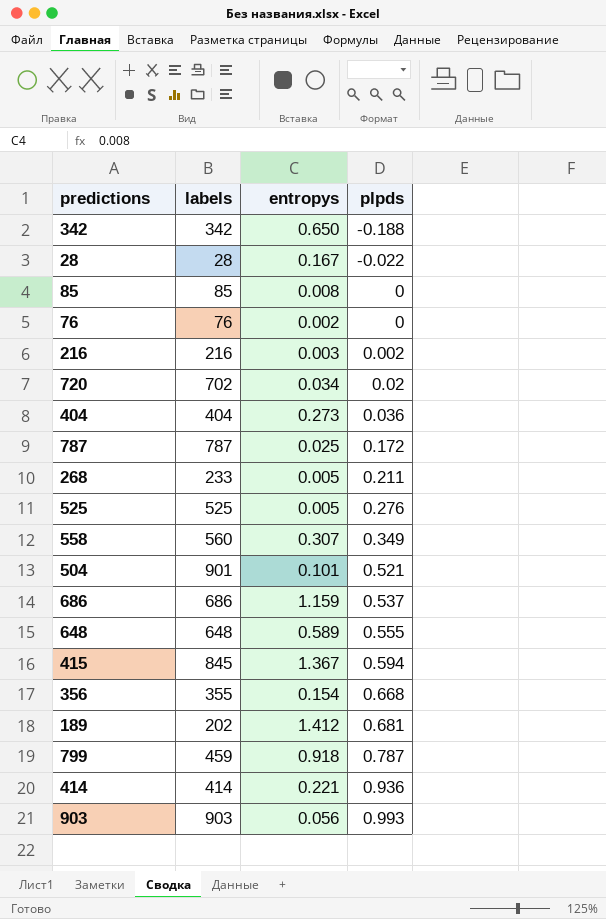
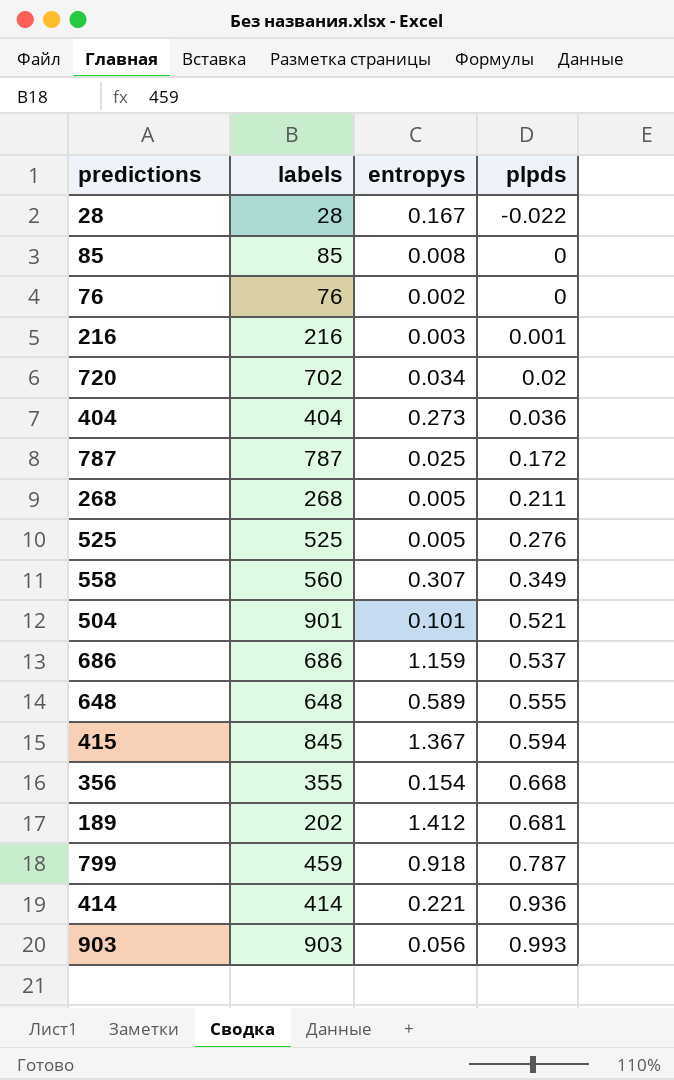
row 342: 342 | 0.650 | -0.188 -> none
216 | plpds: 0.002 -> 0.001
268 | labels: 233 -> 268

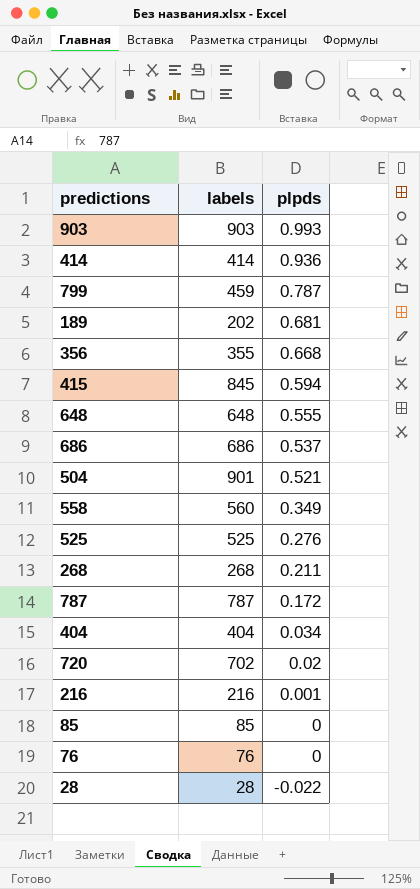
row order: plpds ascending -> plpds descending
column entropys | position: 3 -> none
404 | plpds: 0.036 -> 0.034

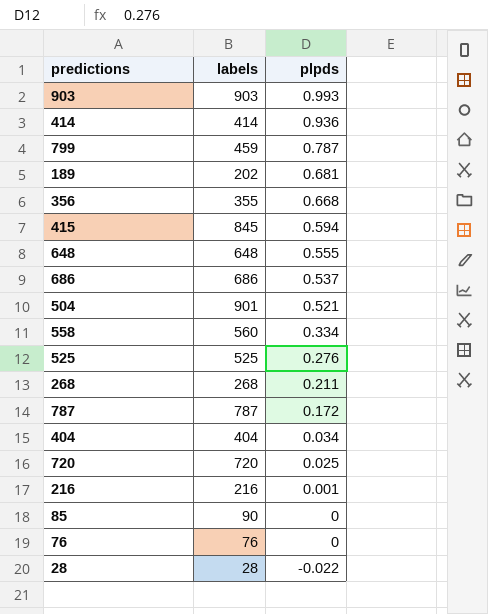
558 | plpds: 0.349 -> 0.334
720 | labels: 702 -> 720
720 | plpds: 0.02 -> 0.025
85 | labels: 85 -> 90

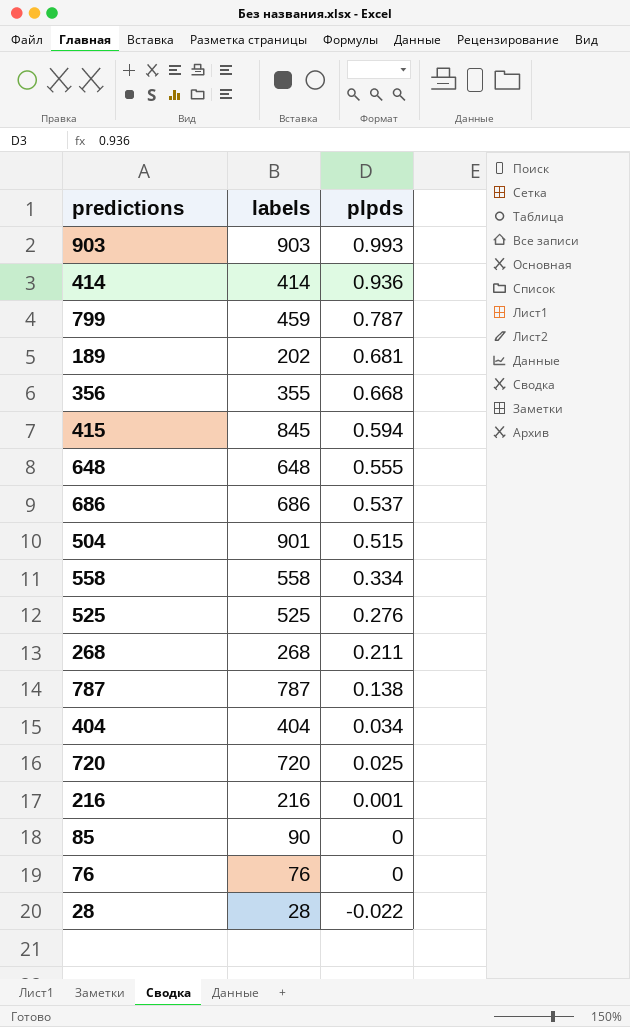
504 | plpds: 0.521 -> 0.515
558 | labels: 560 -> 558
787 | plpds: 0.172 -> 0.138

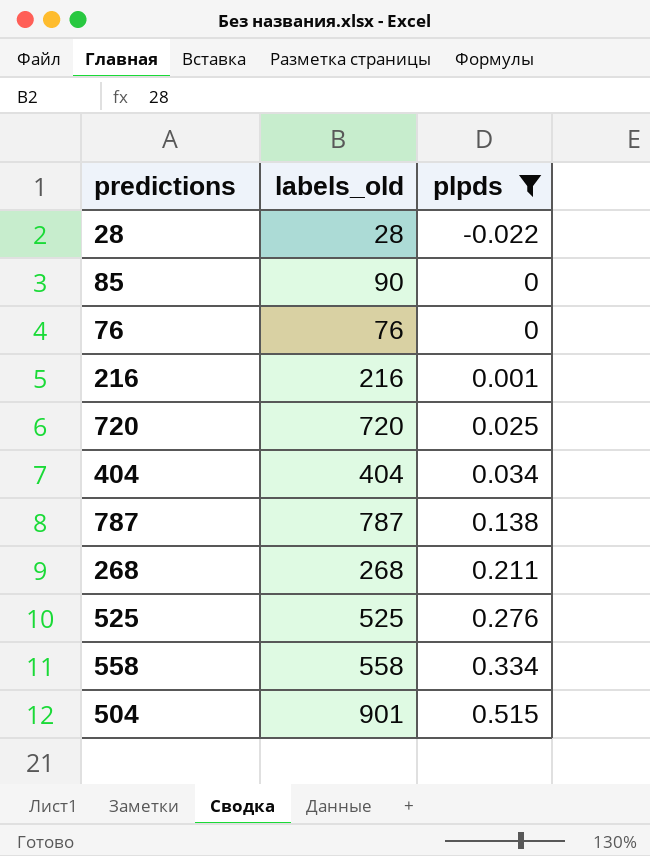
filter: none -> plpds <= 0.515
row order: plpds descending -> plpds ascending
column name: labels -> labels_old

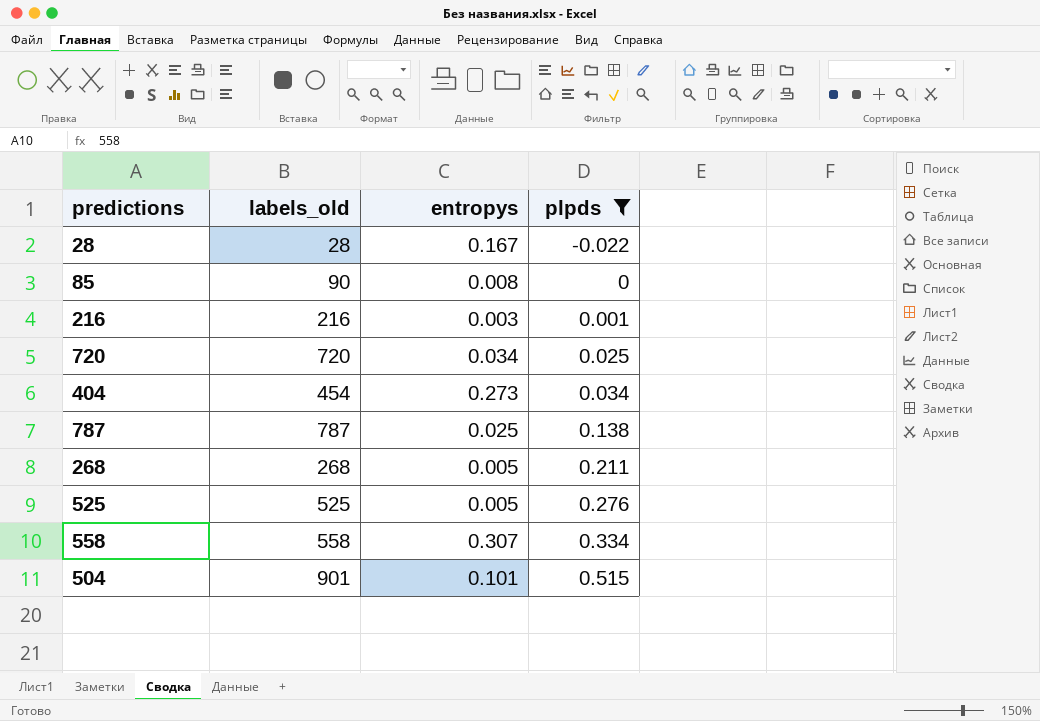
column entropys | position: none -> 3
row 76: 76 | 0 -> none
404 | labels_old: 404 -> 454

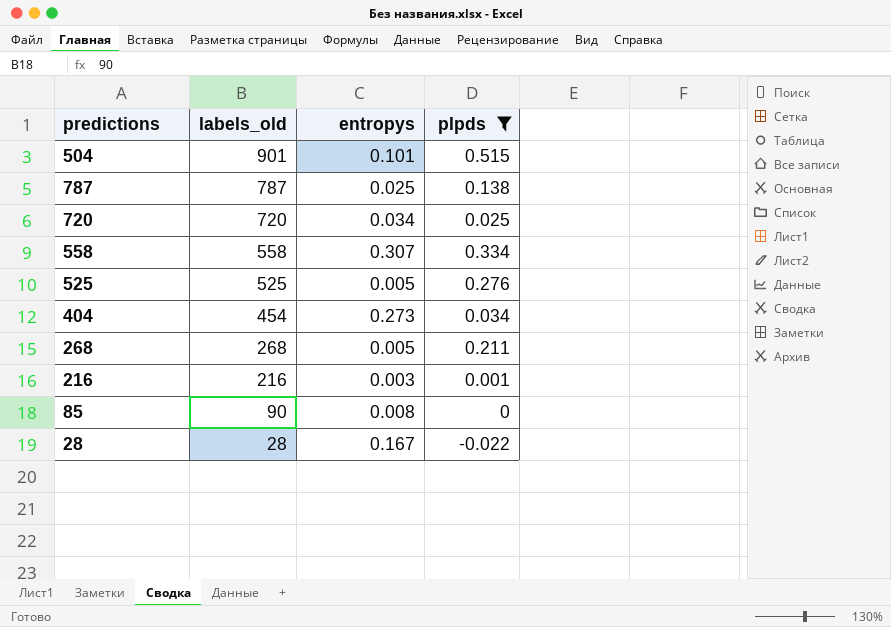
row order: plpds ascending -> labels_old descending

